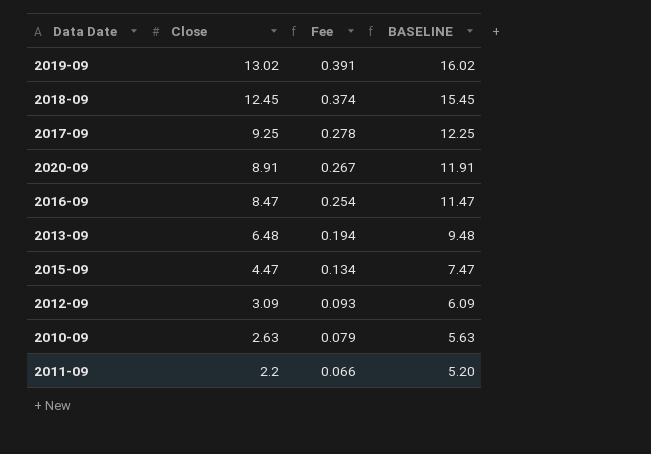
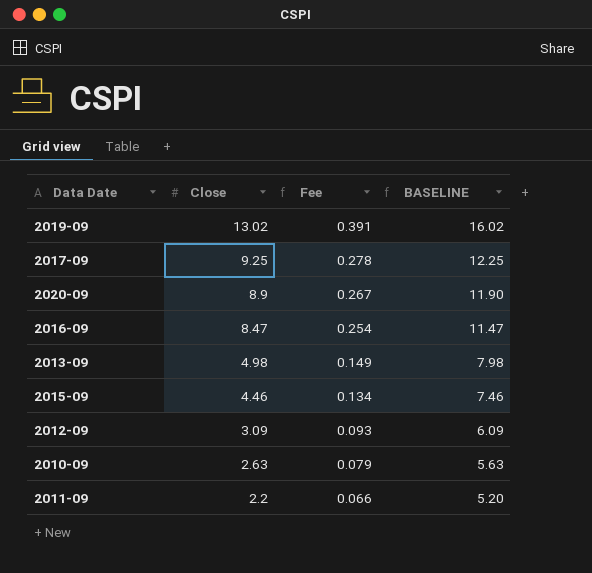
row 2018-09: 12.45 | 0.374 | 15.45 -> none
2020-09 | Close: 8.91 -> 8.9
2020-09 | BASELINE: 11.91 -> 11.90
2013-09 | Close: 6.48 -> 4.98
2013-09 | Fee: 0.194 -> 0.149
2013-09 | BASELINE: 9.48 -> 7.98
2015-09 | Close: 4.47 -> 4.46
2015-09 | BASELINE: 7.47 -> 7.46

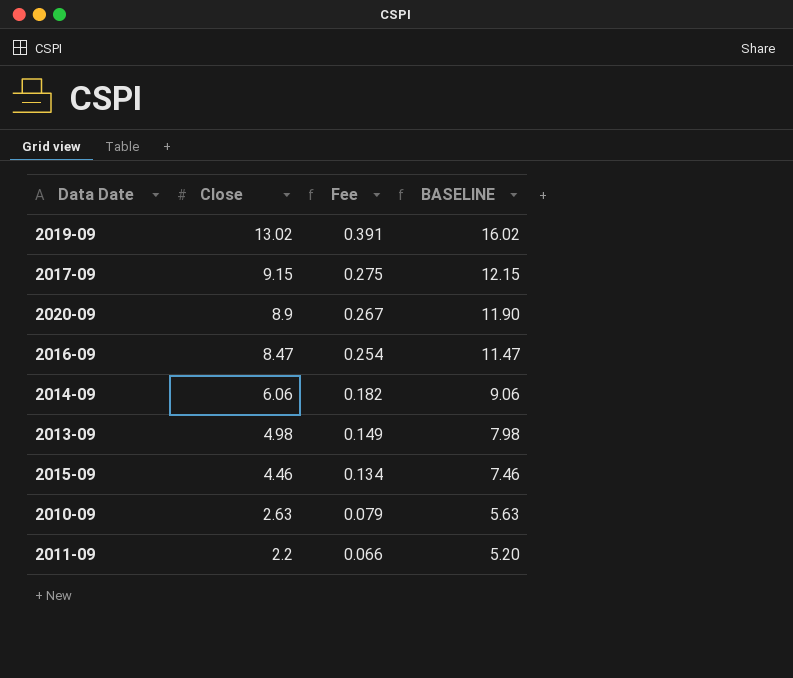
row 2012-09: 3.09 | 0.093 | 6.09 -> none
2017-09 | Close: 9.25 -> 9.15
2017-09 | Fee: 0.278 -> 0.275
2017-09 | BASELINE: 12.25 -> 12.15
row 2014-09: none -> 6.06 | 0.182 | 9.06

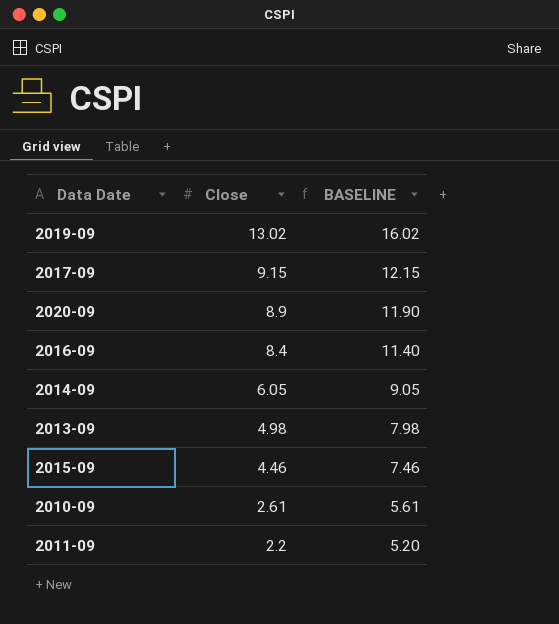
column Fee | formula: [Close] * 0.03 -> none
2016-09 | Close: 8.47 -> 8.4
2016-09 | BASELINE: 11.47 -> 11.40
2014-09 | Close: 6.06 -> 6.05
2014-09 | BASELINE: 9.06 -> 9.05
2010-09 | Close: 2.63 -> 2.61
2010-09 | BASELINE: 5.63 -> 5.61

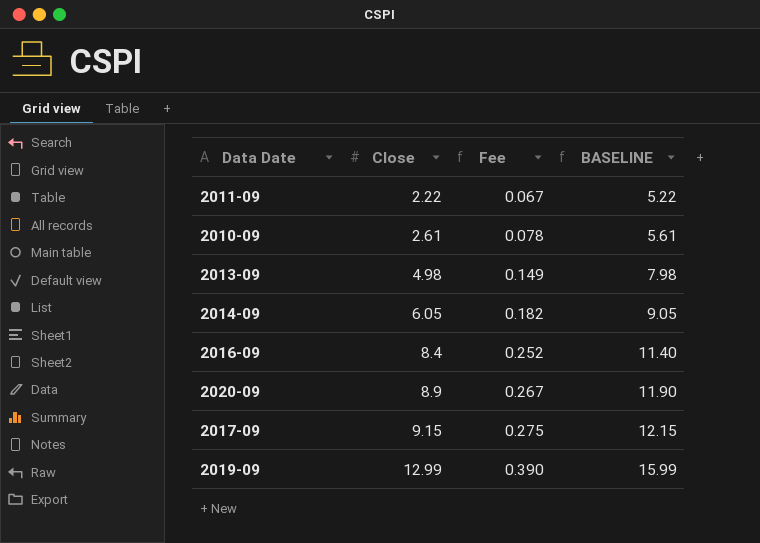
row order: Close descending -> Close ascending
column Fee | formula: none -> [Close] * 0.03
row 2015-09: 4.46 | 7.46 -> none
2011-09 | Close: 2.2 -> 2.22
2011-09 | BASELINE: 5.20 -> 5.22
2019-09 | Close: 13.02 -> 12.99
2019-09 | BASELINE: 16.02 -> 15.99

